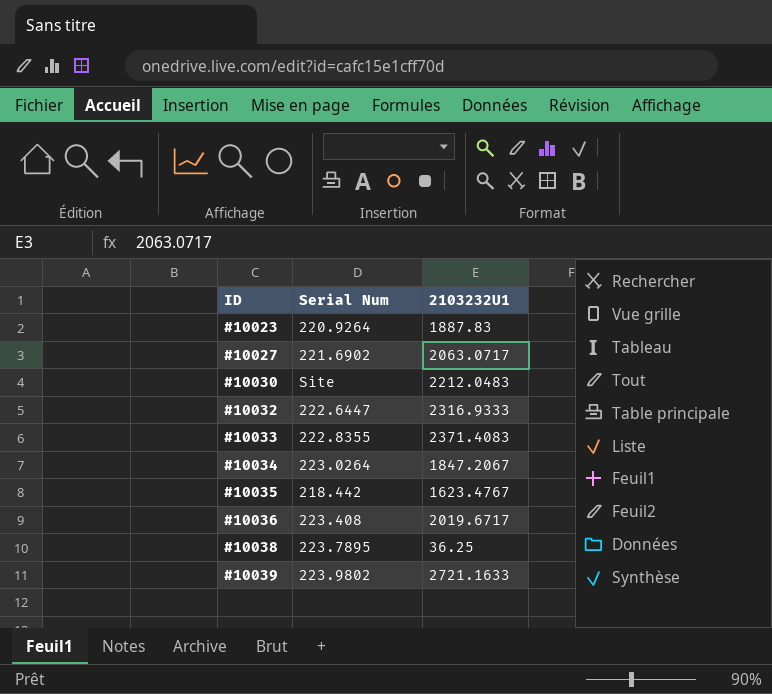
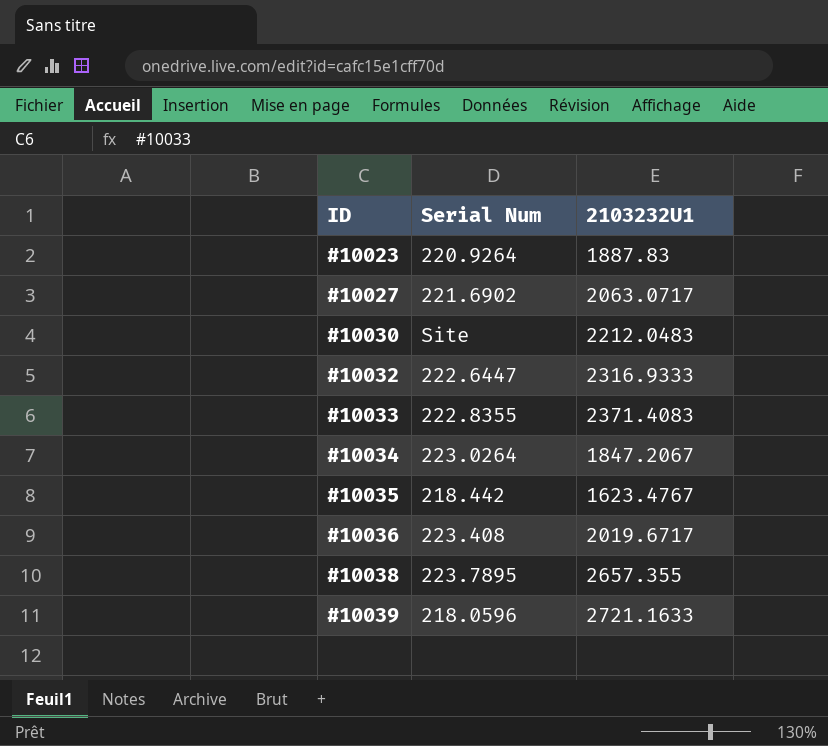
#10038 | 2103232U1: 36.25 -> 2657.355
#10039 | Serial Num: 223.9802 -> 218.0596

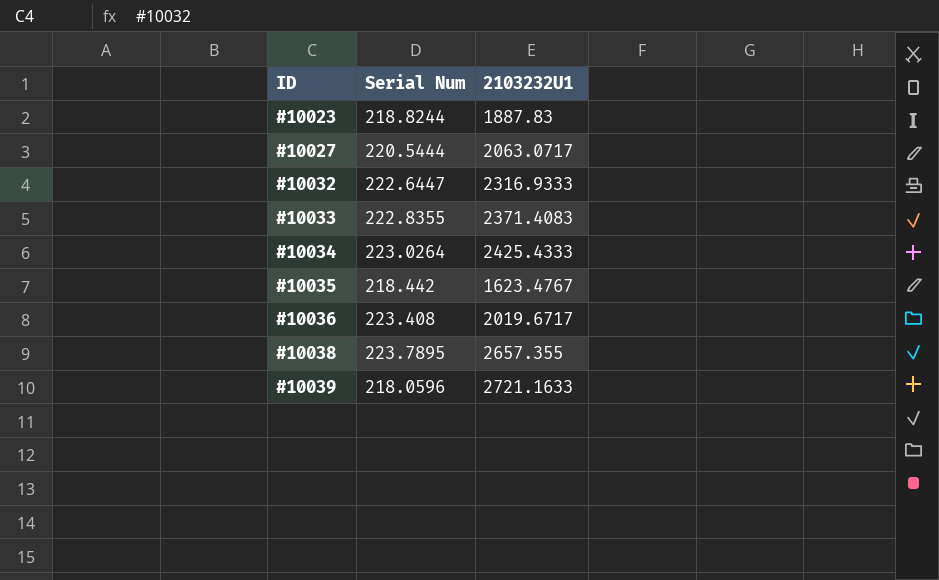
row #10030: Site | 2212.0483 -> none
#10023 | Serial Num: 220.9264 -> 218.8244
#10027 | Serial Num: 221.6902 -> 220.5444
#10034 | 2103232U1: 1847.2067 -> 2425.4333

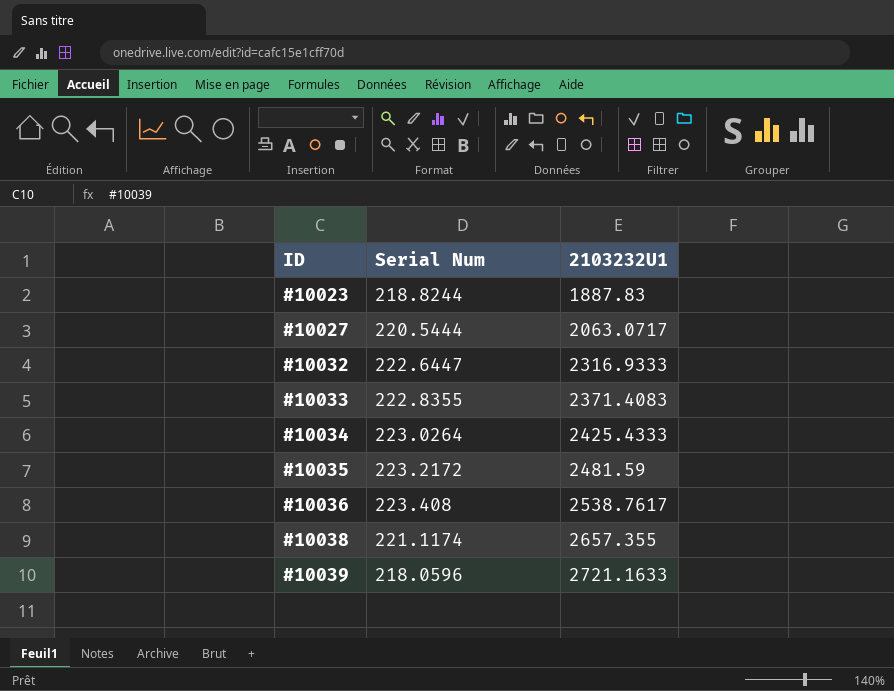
#10035 | Serial Num: 218.442 -> 223.2172
#10035 | 2103232U1: 1623.4767 -> 2481.59
#10036 | 2103232U1: 2019.6717 -> 2538.7617
#10038 | Serial Num: 223.7895 -> 221.1174

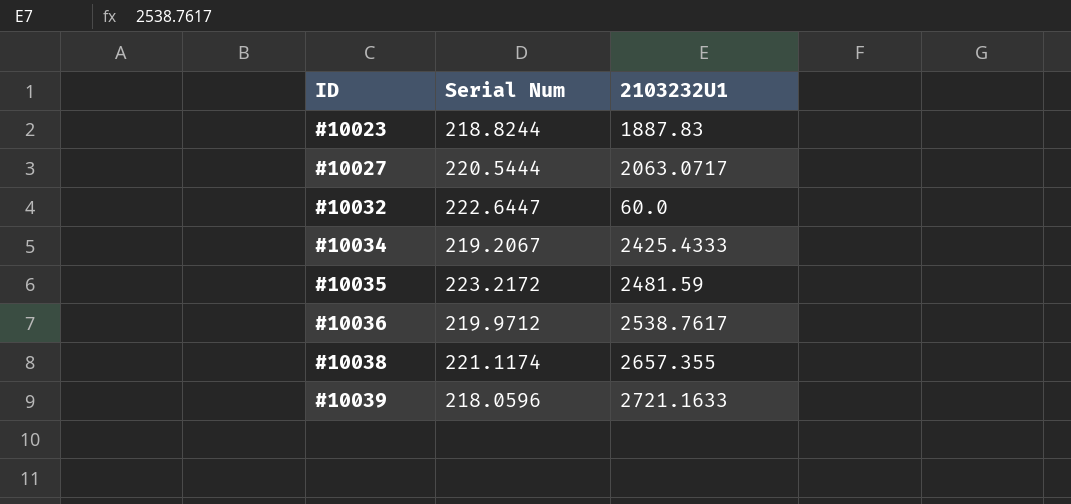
row #10033: 222.8355 | 2371.4083 -> none
#10032 | 2103232U1: 2316.9333 -> 60.0
#10034 | Serial Num: 223.0264 -> 219.2067
#10036 | Serial Num: 223.408 -> 219.9712

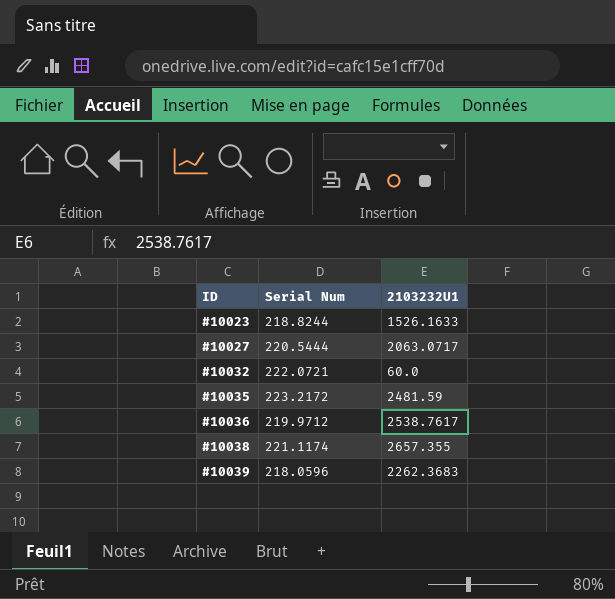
row #10034: 219.2067 | 2425.4333 -> none
#10023 | 2103232U1: 1887.83 -> 1526.1633
#10032 | Serial Num: 222.6447 -> 222.0721
#10039 | 2103232U1: 2721.1633 -> 2262.3683

